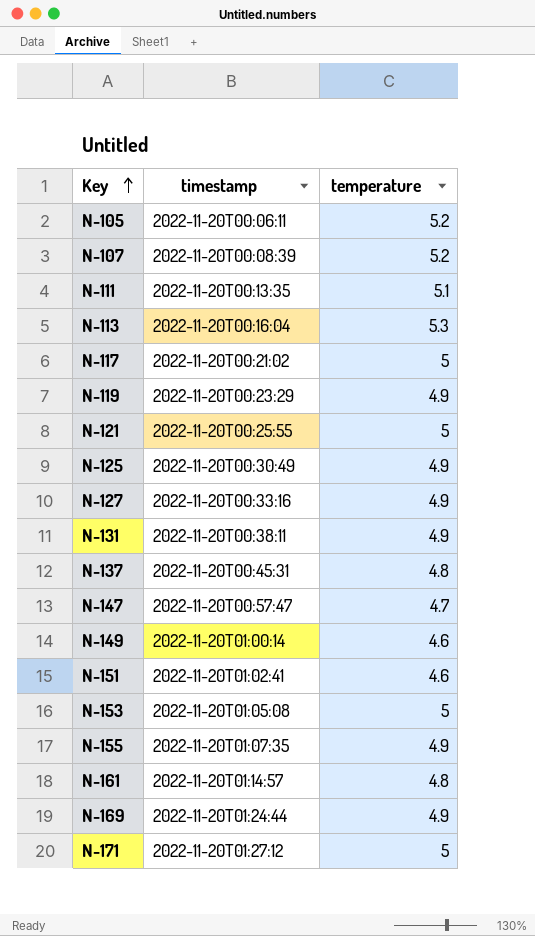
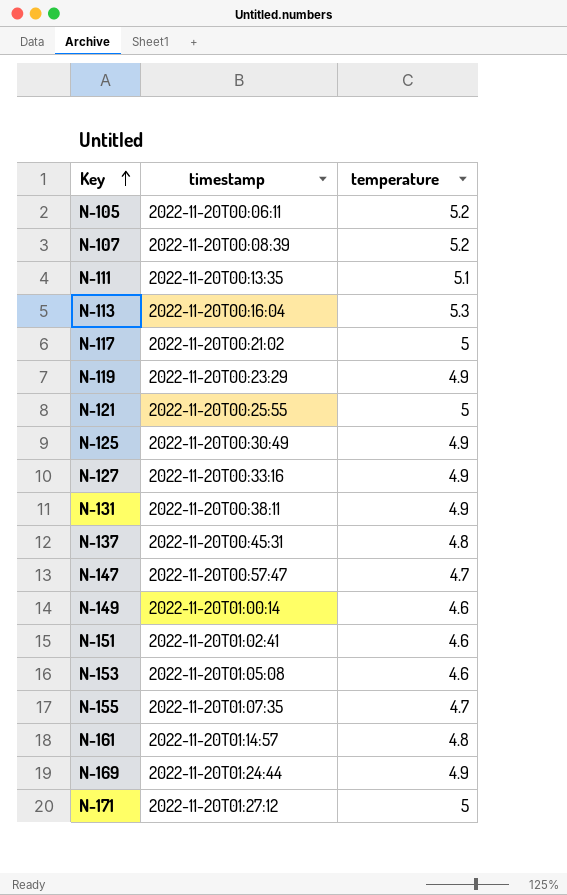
N-153 | temperature: 5 -> 4.6
N-155 | temperature: 4.9 -> 4.7

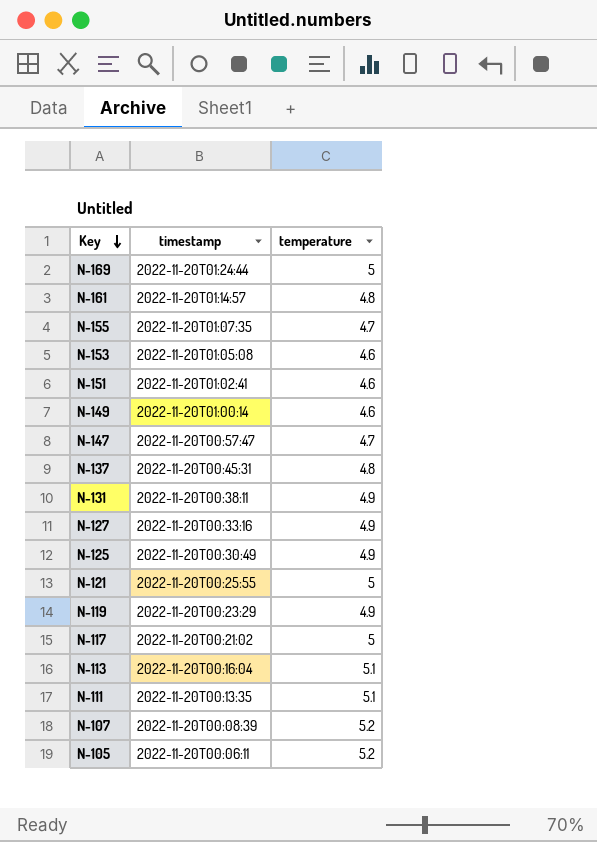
row order: Key ascending -> Key descending
row N-171: 2022-11-20T01:27:12 | 5 -> none
N-169 | temperature: 4.9 -> 5
N-113 | temperature: 5.3 -> 5.1

